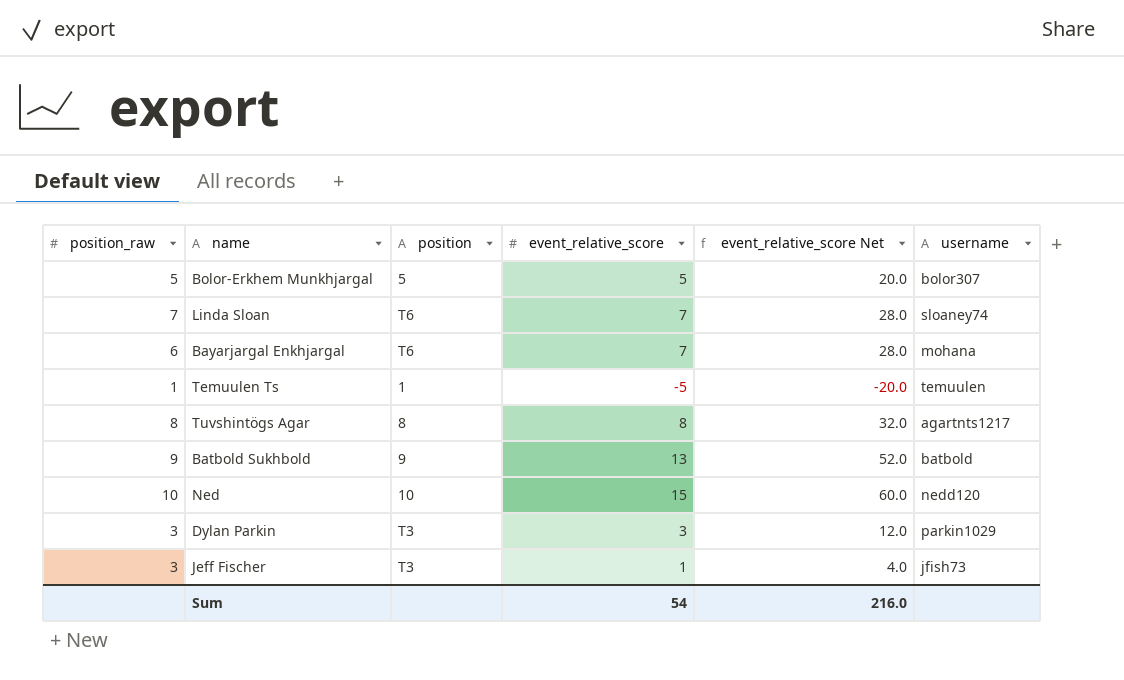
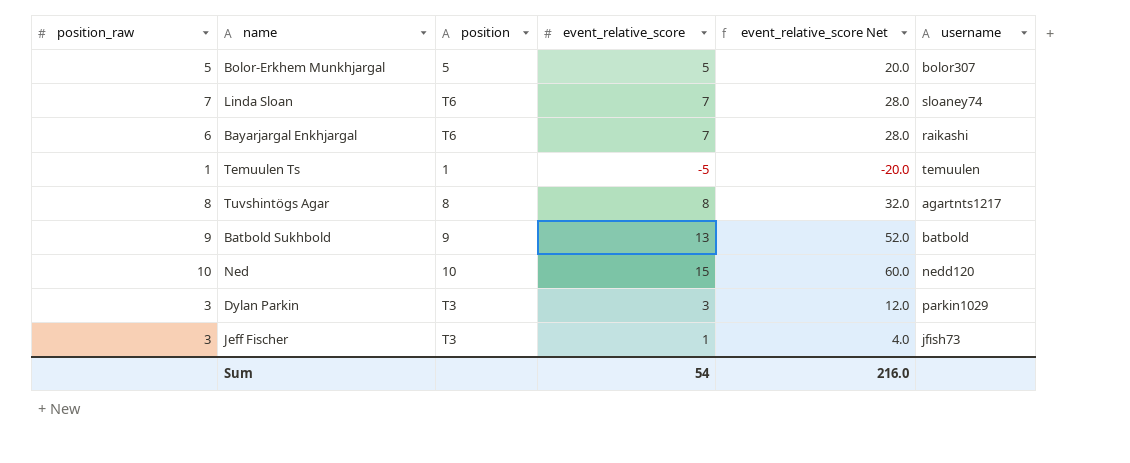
Bayarjargal Enkhjargal | username: mohana -> raikashi

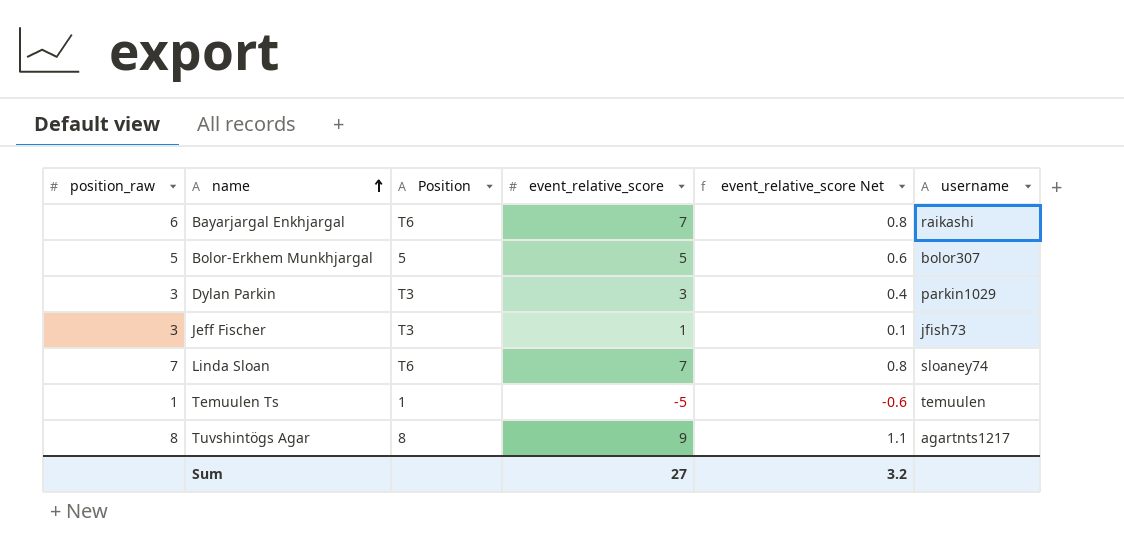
row order: none -> name ascending
column name: position -> Position
column event_relative_score Net | formula: [event_relative_score] * 4 -> [event_relative_score] * 0.12
row Batbold Sukhbold: 9 | 9 | 13 | 52.0 | batbold -> none
row Ned: 10 | 10 | 15 | 60.0 | nedd120 -> none
Tuvshintögs Agar | event_relative_score: 8 -> 9
Sum | event_relative_score: 54 -> 27
Sum | event_relative_score Net: 216.0 -> 3.2

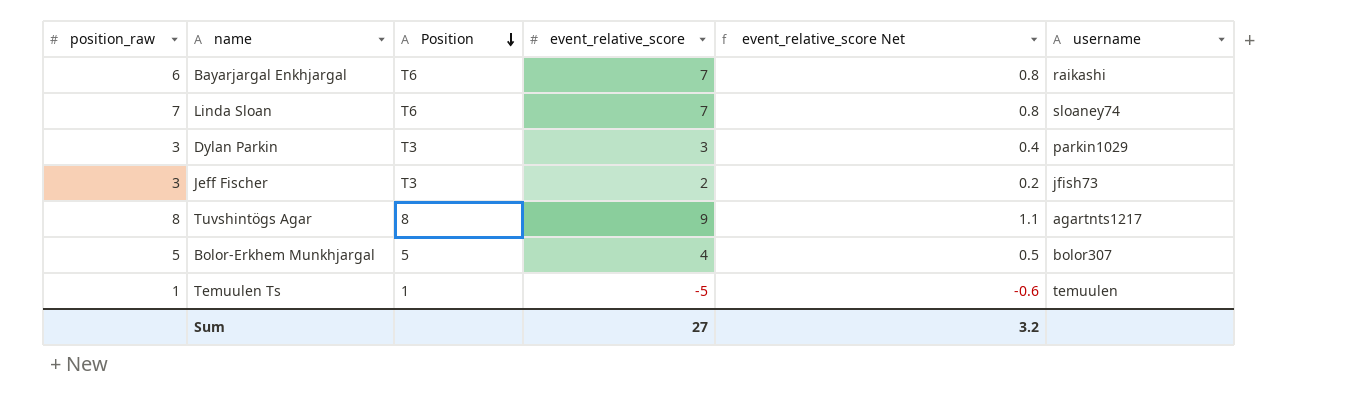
row order: name ascending -> Position descending
Jeff Fischer | event_relative_score: 1 -> 2
Jeff Fischer | event_relative_score Net: 0.1 -> 0.2
Bolor-Erkhem Munkhjargal | event_relative_score: 5 -> 4
Bolor-Erkhem Munkhjargal | event_relative_score Net: 0.6 -> 0.5

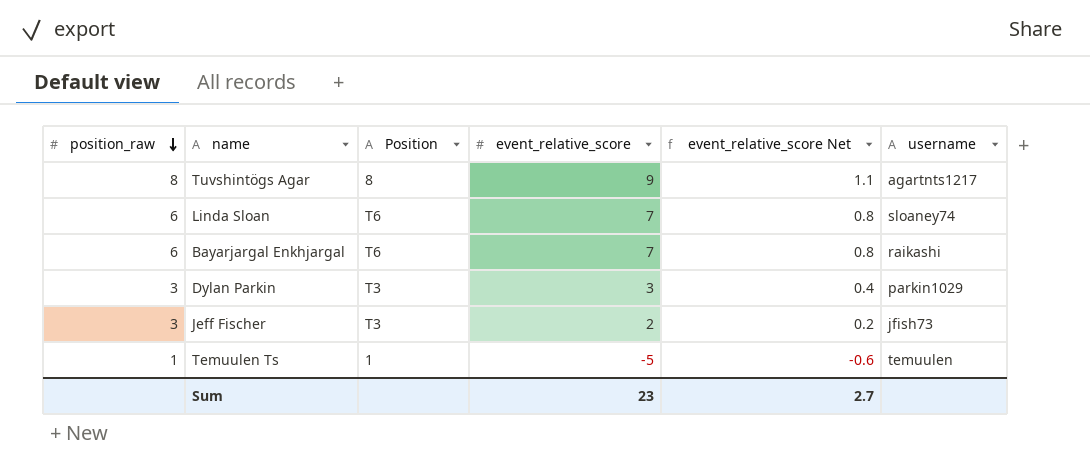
row order: Position descending -> position_raw descending
row Bolor-Erkhem Munkhjargal: 5 | 5 | 4 | 0.5 | bolor307 -> none
Linda Sloan | position_raw: 7 -> 6
Sum | event_relative_score: 27 -> 23
Sum | event_relative_score Net: 3.2 -> 2.7

